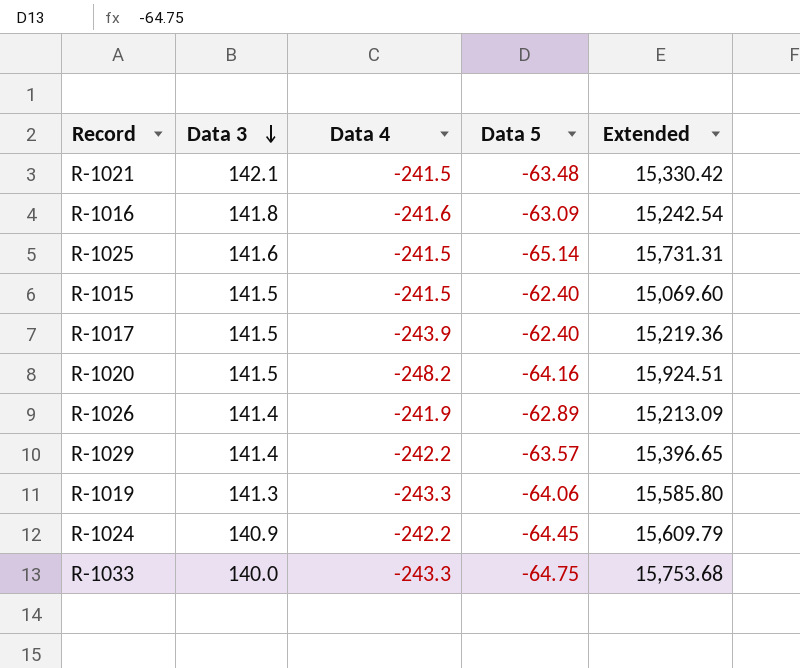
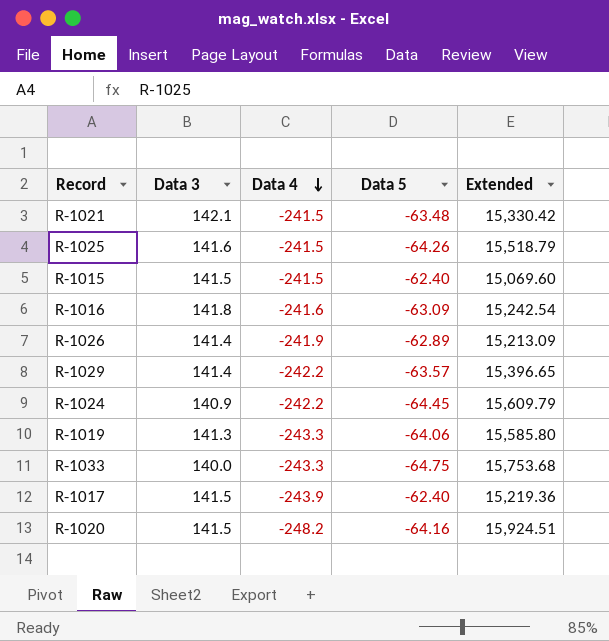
row order: Data 3 descending -> Data 4 descending
R-1025 | Data 5: -65.14 -> -64.26
R-1025 | Extended: 15,731.31 -> 15,518.79

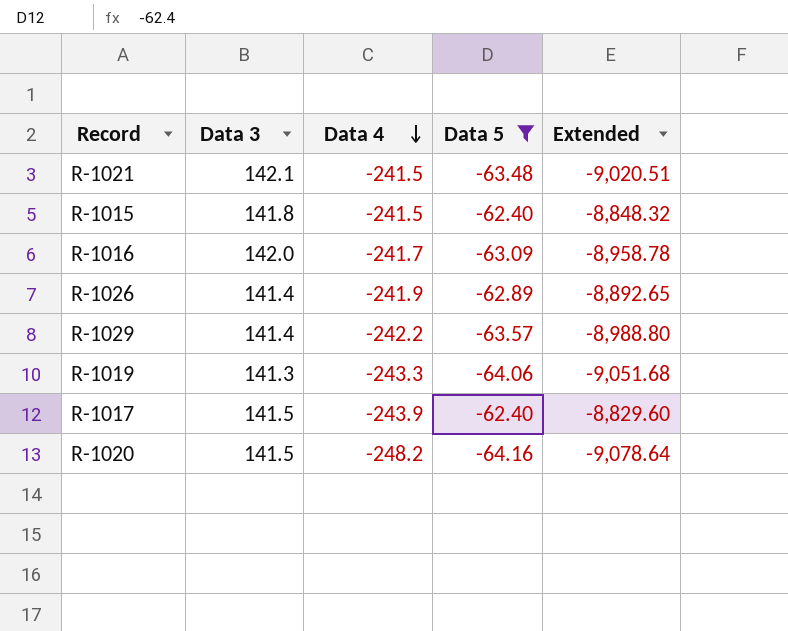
filter: none -> Data 5 >= -64.16
column Extended | formula: [Data 4] * [Data 5] -> [Data 3] * [Data 5]
R-1015 | Data 3: 141.5 -> 141.8
R-1016 | Data 3: 141.8 -> 142.0
R-1016 | Data 4: -241.6 -> -241.7

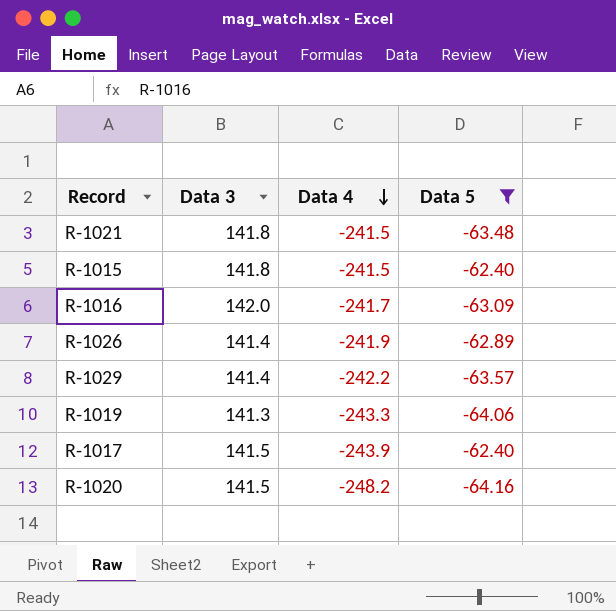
column Extended | formula: [Data 3] * [Data 5] -> none
R-1021 | Data 3: 142.1 -> 141.8

